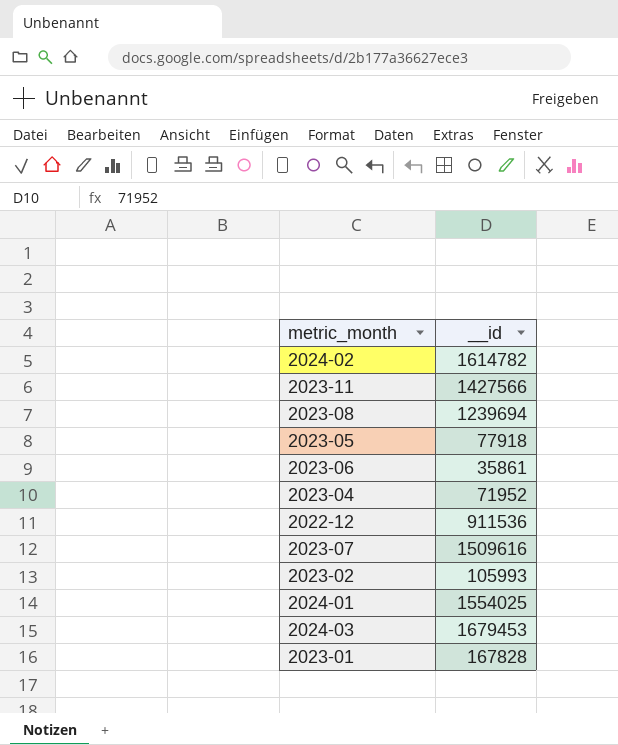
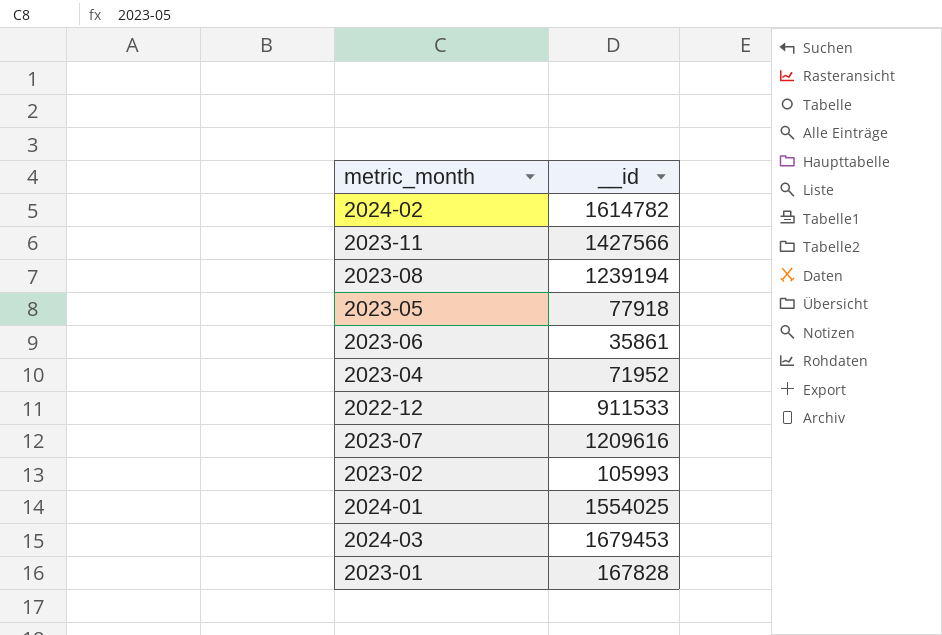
2023-08 | __id: 1239694 -> 1239194
2022-12 | __id: 911536 -> 911533
2023-07 | __id: 1509616 -> 1209616

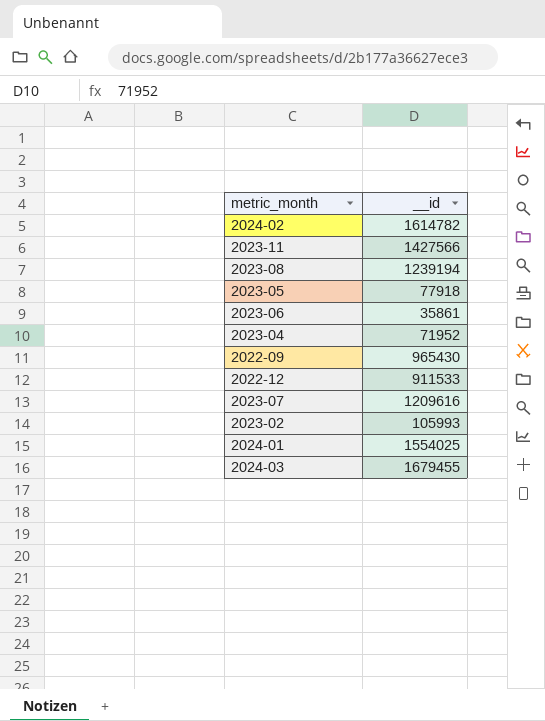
row 2023-01: 167828 -> none
row 2022-09: none -> 965430
2024-03 | __id: 1679453 -> 1679455

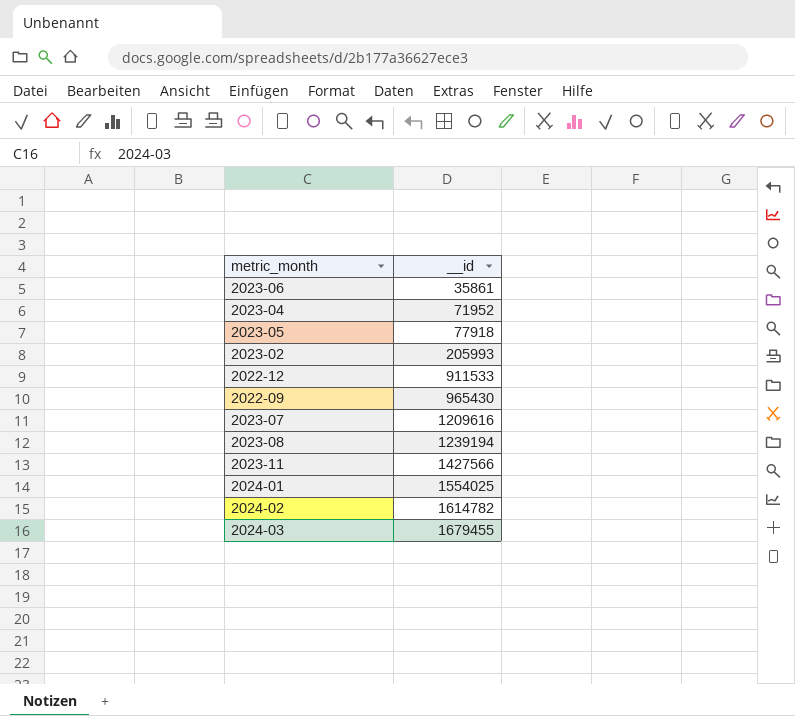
row order: none -> __id ascending
2023-02 | __id: 105993 -> 205993

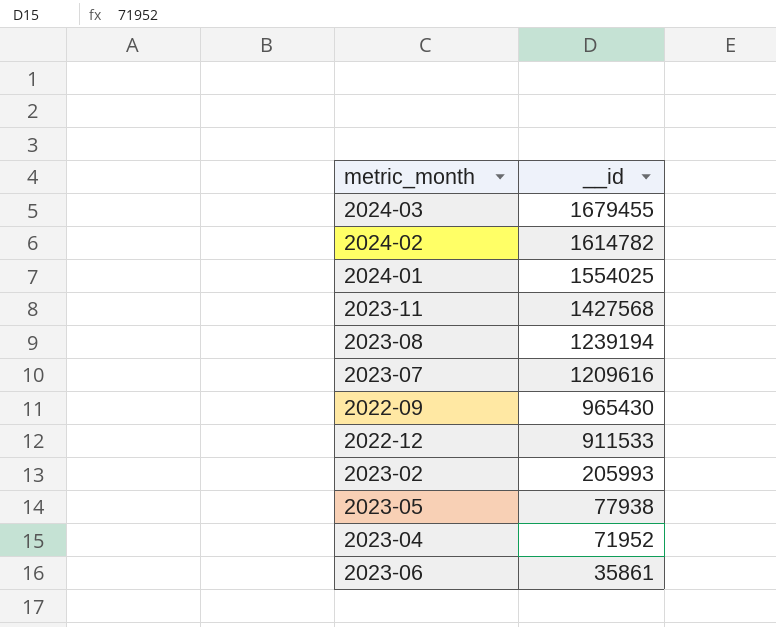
row order: __id ascending -> __id descending
2023-11 | __id: 1427566 -> 1427568
2023-05 | __id: 77918 -> 77938

